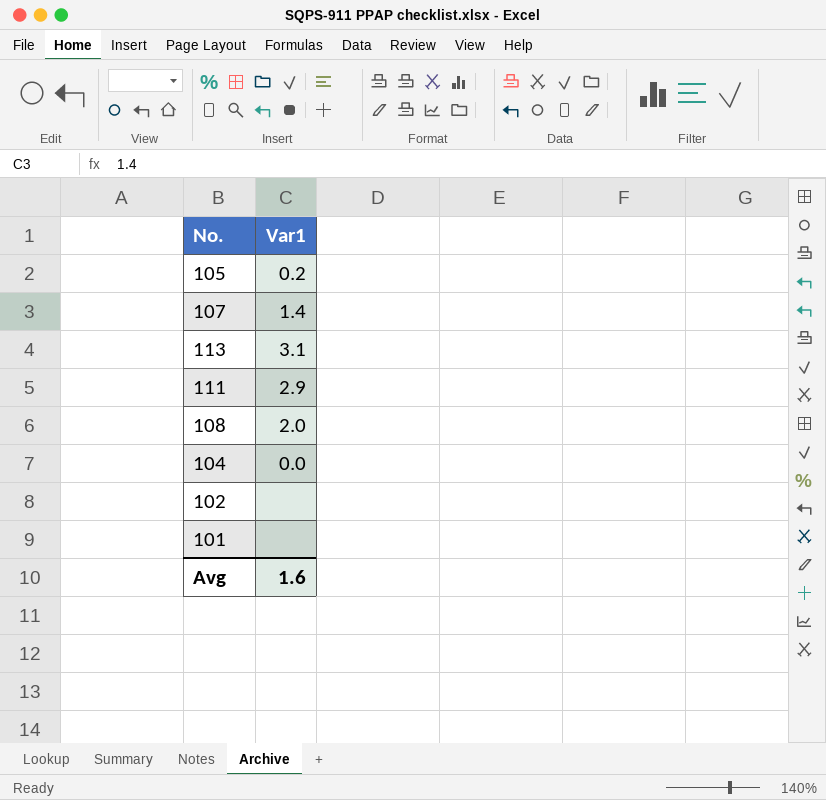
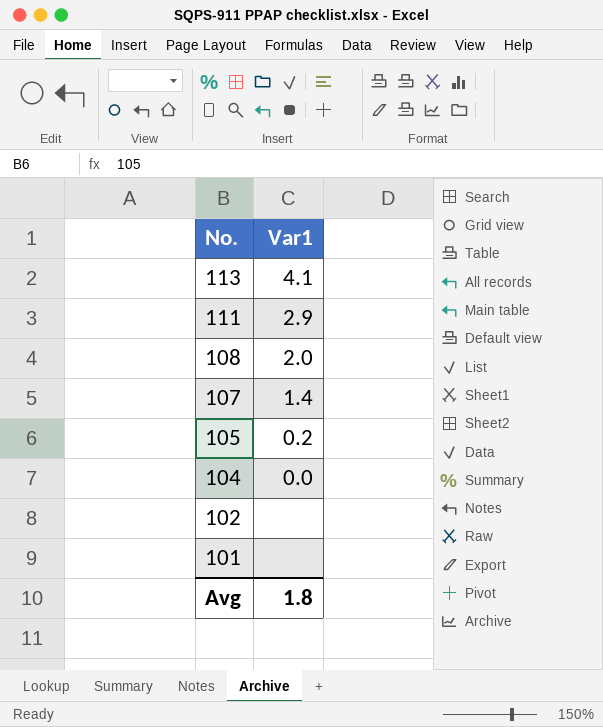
row order: none -> No. descending
113 | Var1: 3.1 -> 4.1
Avg | Var1: 1.6 -> 1.8

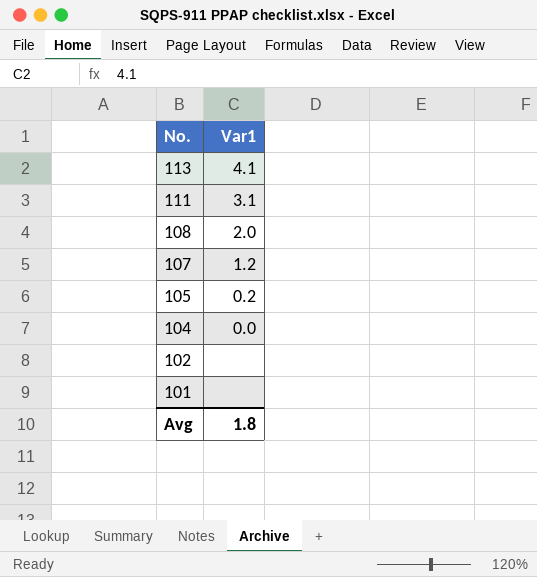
111 | Var1: 2.9 -> 3.1
107 | Var1: 1.4 -> 1.2

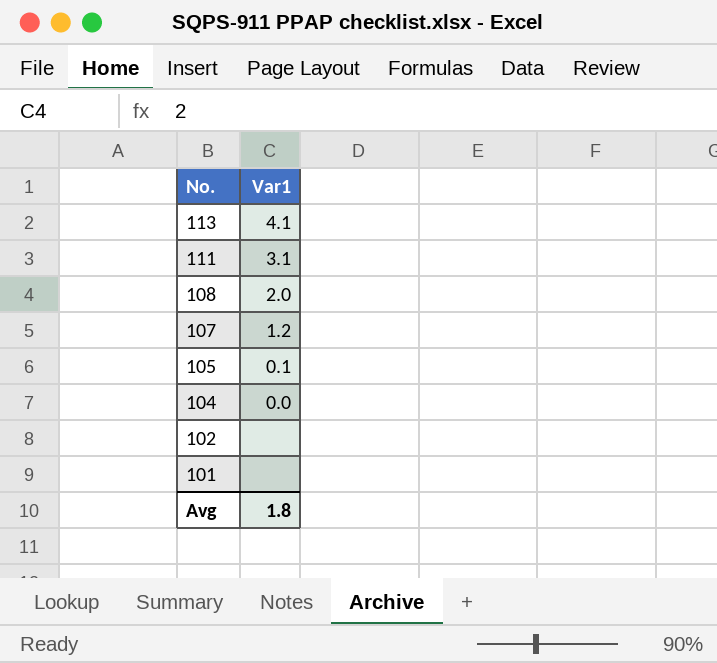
105 | Var1: 0.2 -> 0.1

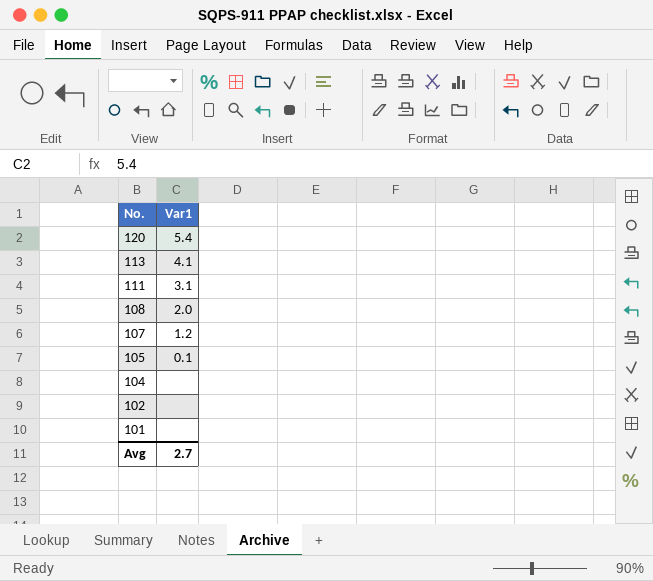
row 120: none -> 5.4
104 | Var1: 0.0 -> none
Avg | Var1: 1.8 -> 2.7

